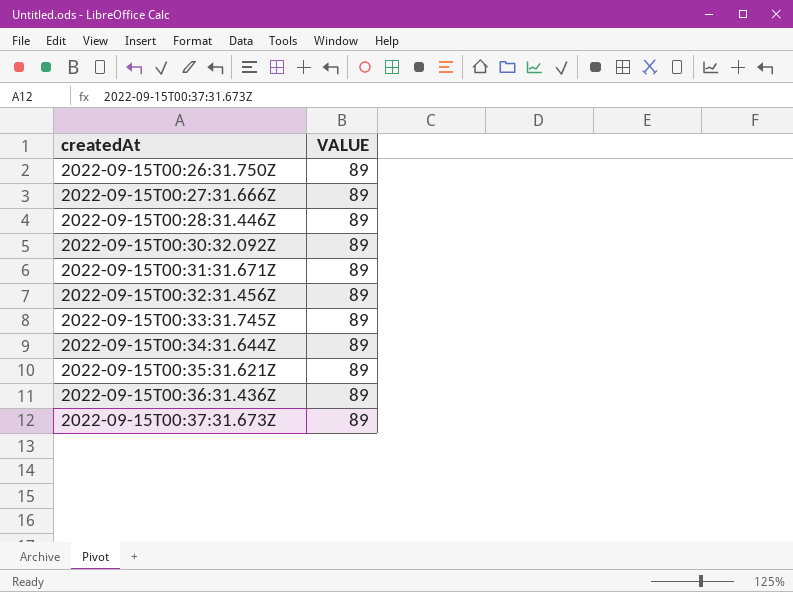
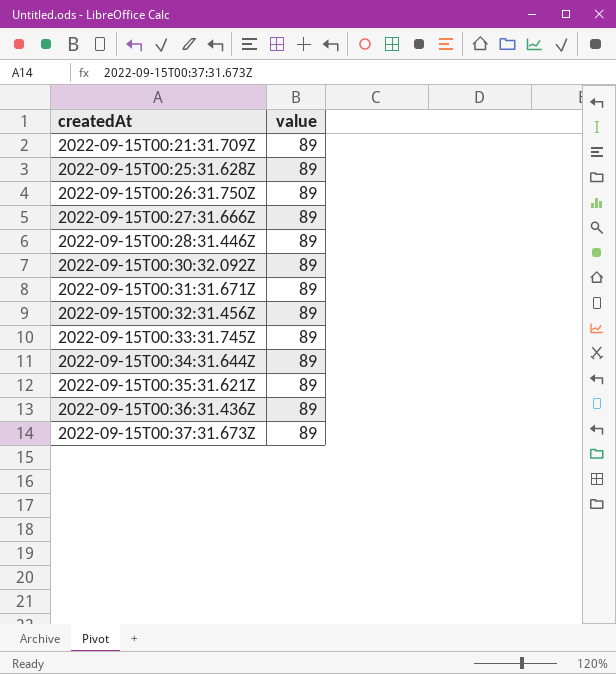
column name: VALUE -> value
row 2022-09-15T00:21:31.709Z: none -> 89
row 2022-09-15T00:25:31.628Z: none -> 89

